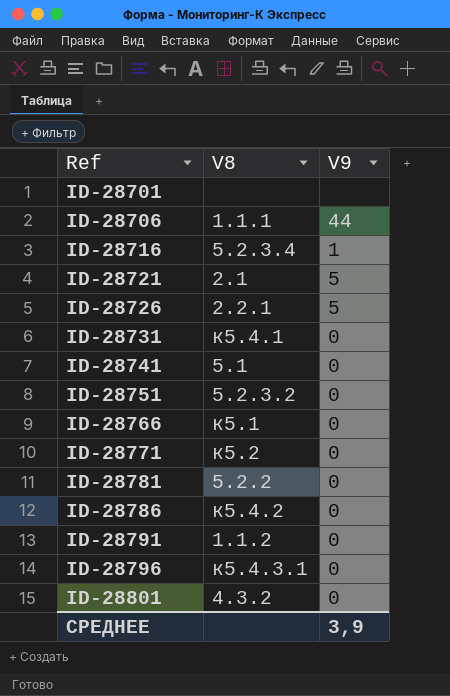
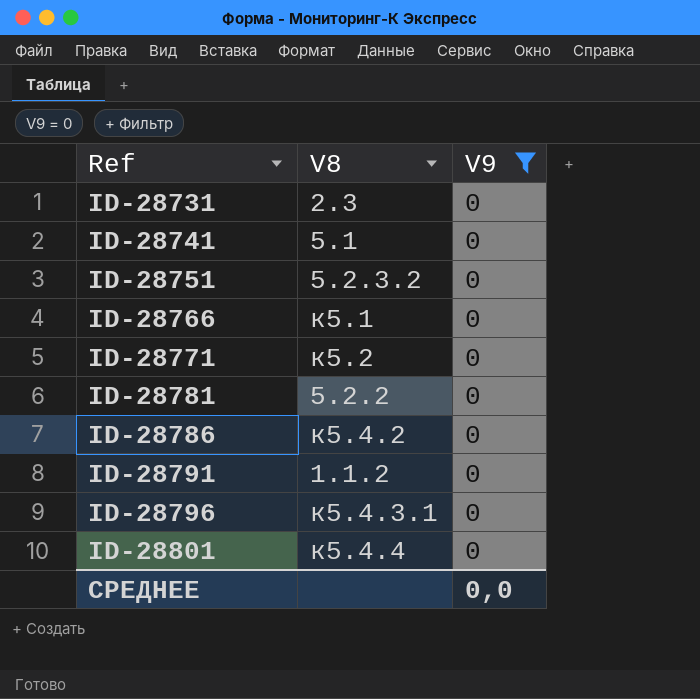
filter: none -> V9 = 0
ID-28731 | V8: к5.4.1 -> 2.3
ID-28801 | V8: 4.3.2 -> к5.4.4
СРЕДНЕЕ | V9: 3,9 -> 0,0

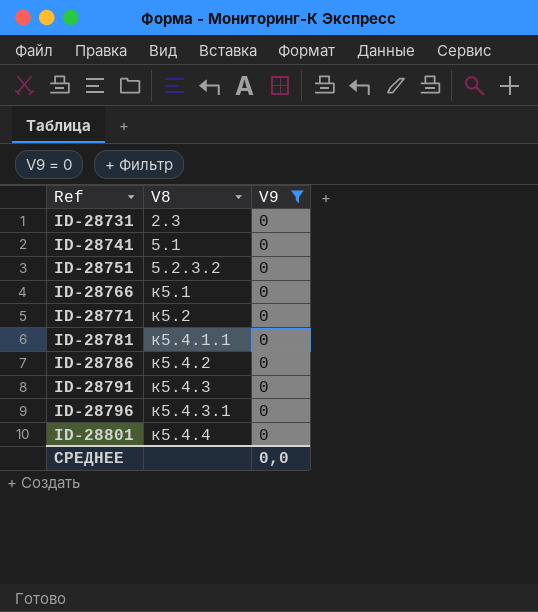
ID-28781 | V8: 5.2.2 -> к5.4.1.1
ID-28791 | V8: 1.1.2 -> к5.4.3

